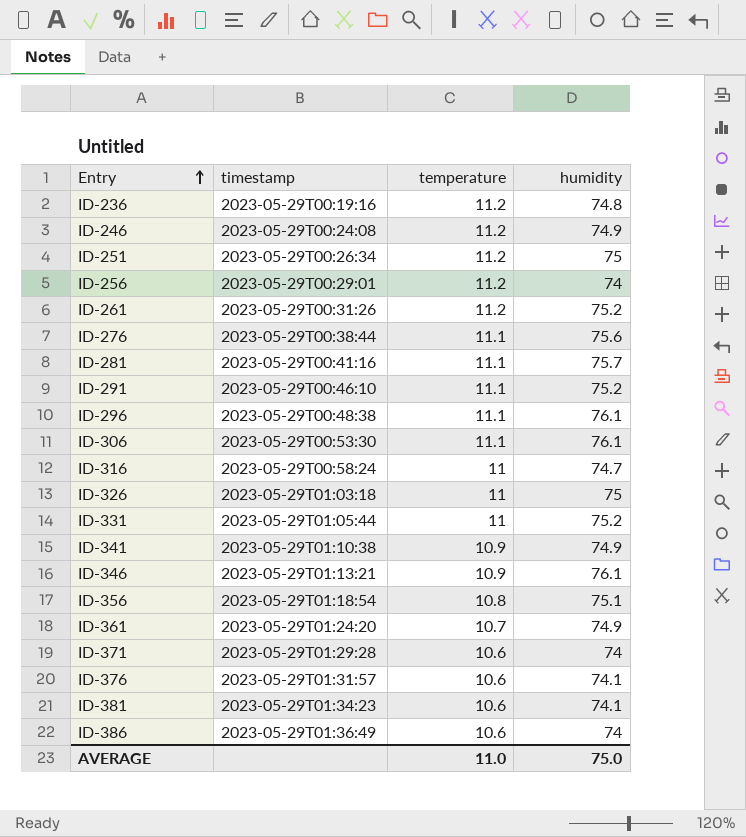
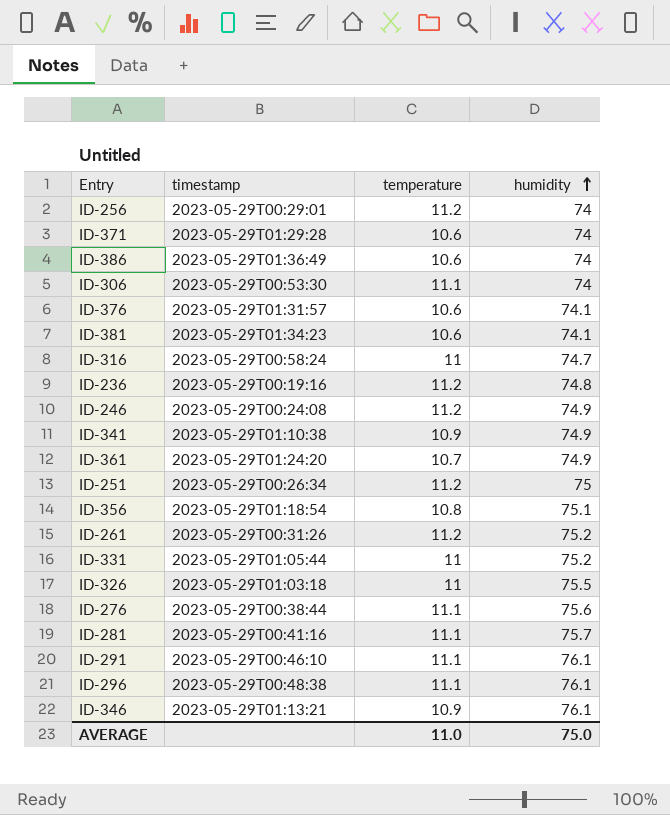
row order: Entry ascending -> humidity ascending
ID-306 | humidity: 76.1 -> 74
ID-326 | humidity: 75 -> 75.5
ID-291 | humidity: 75.2 -> 76.1

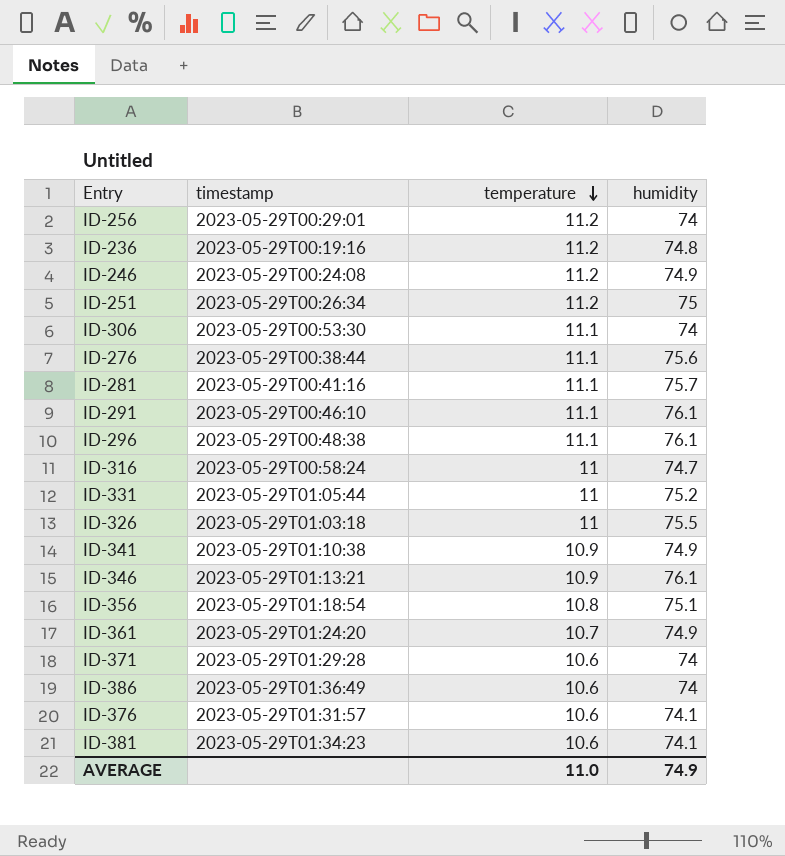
row order: humidity ascending -> temperature descending
row ID-261: 2023-05-29T00:31:26 | 11.2 | 75.2 -> none
AVERAGE | humidity: 75.0 -> 74.9

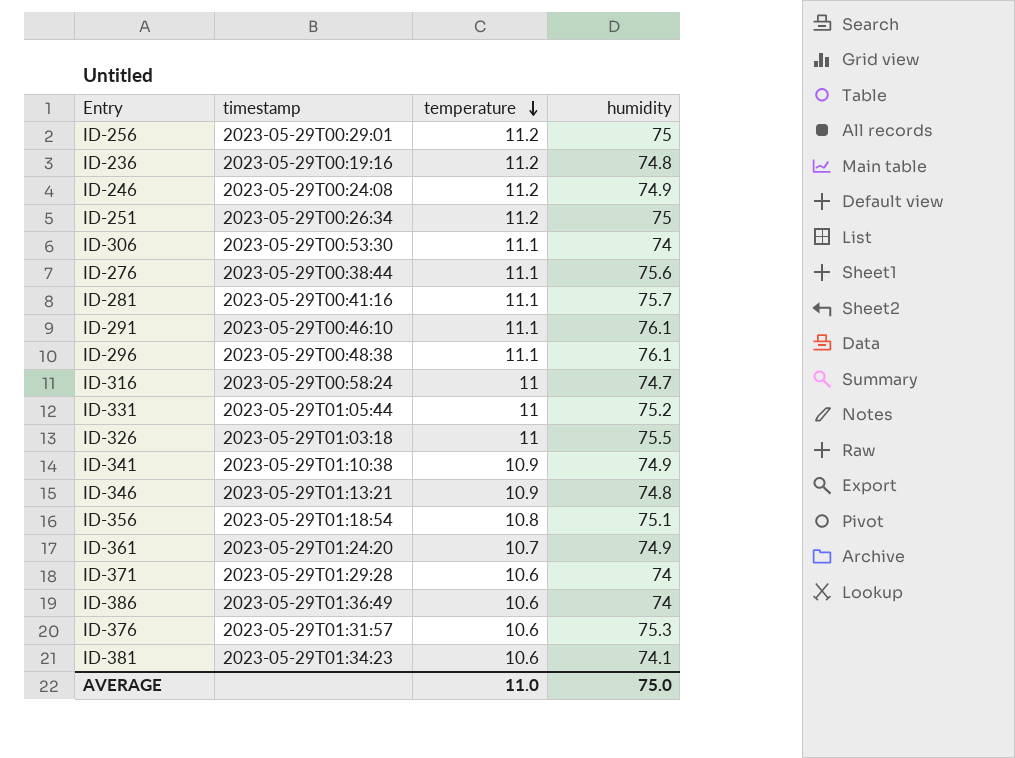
ID-256 | humidity: 74 -> 75
ID-346 | humidity: 76.1 -> 74.8
ID-376 | humidity: 74.1 -> 75.3
AVERAGE | humidity: 74.9 -> 75.0

